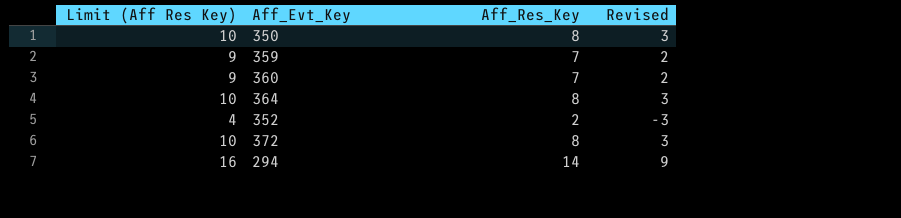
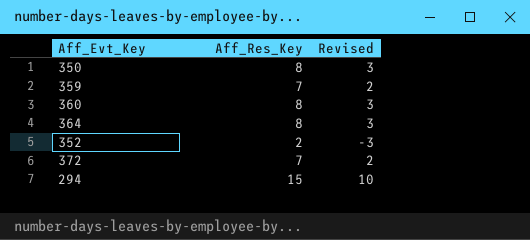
column Limit (Aff Res Key) | formula: [Aff_Res_Key] + 2 -> none
360 | Aff_Res_Key: 7 -> 8
360 | Revised: 2 -> 3
372 | Aff_Res_Key: 8 -> 7
372 | Revised: 3 -> 2
294 | Aff_Res_Key: 14 -> 15
294 | Revised: 9 -> 10

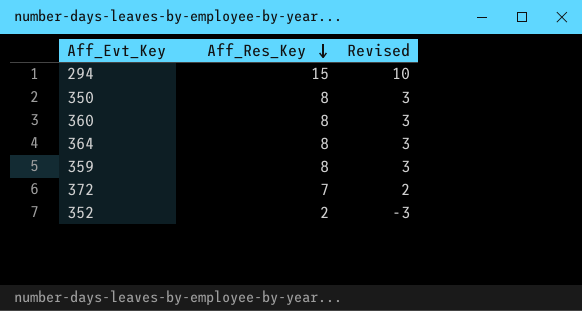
row order: none -> Aff_Res_Key descending
359 | Aff_Res_Key: 7 -> 8
359 | Revised: 2 -> 3

